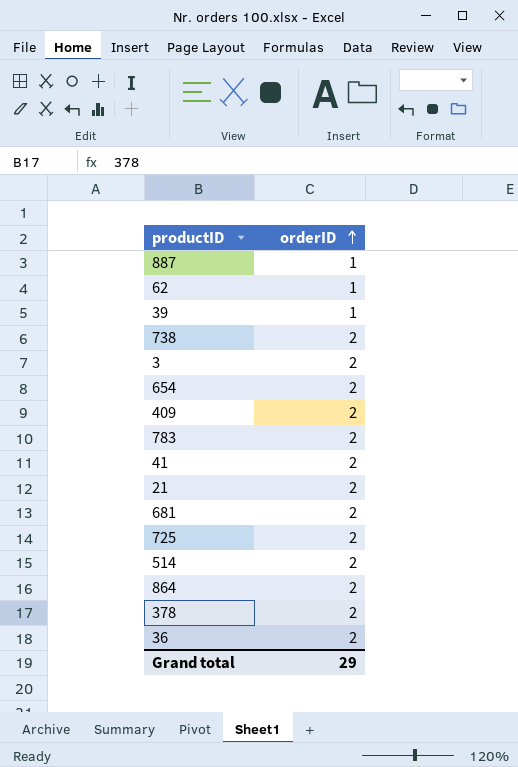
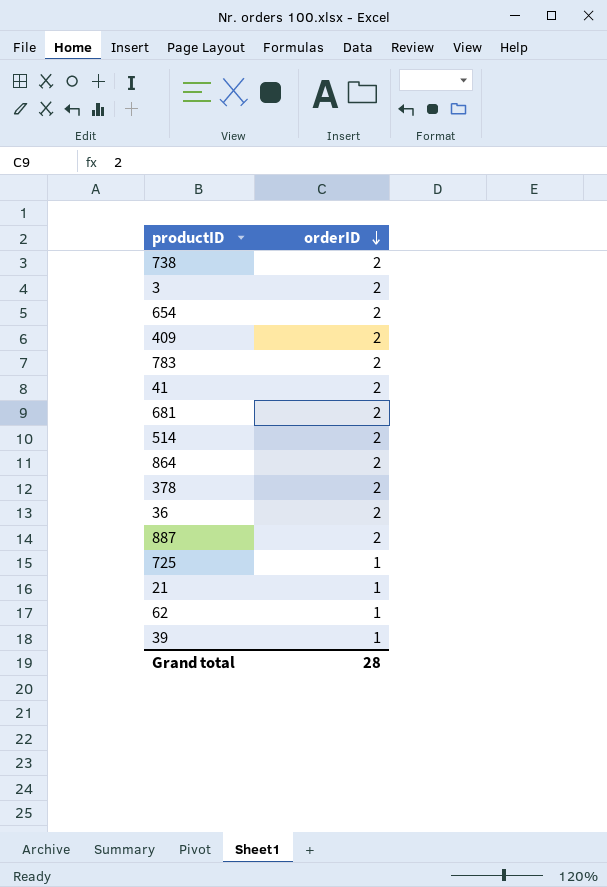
row order: orderID ascending -> orderID descending
887 | orderID: 1 -> 2
725 | orderID: 2 -> 1
21 | orderID: 2 -> 1
Grand total | orderID: 29 -> 28

